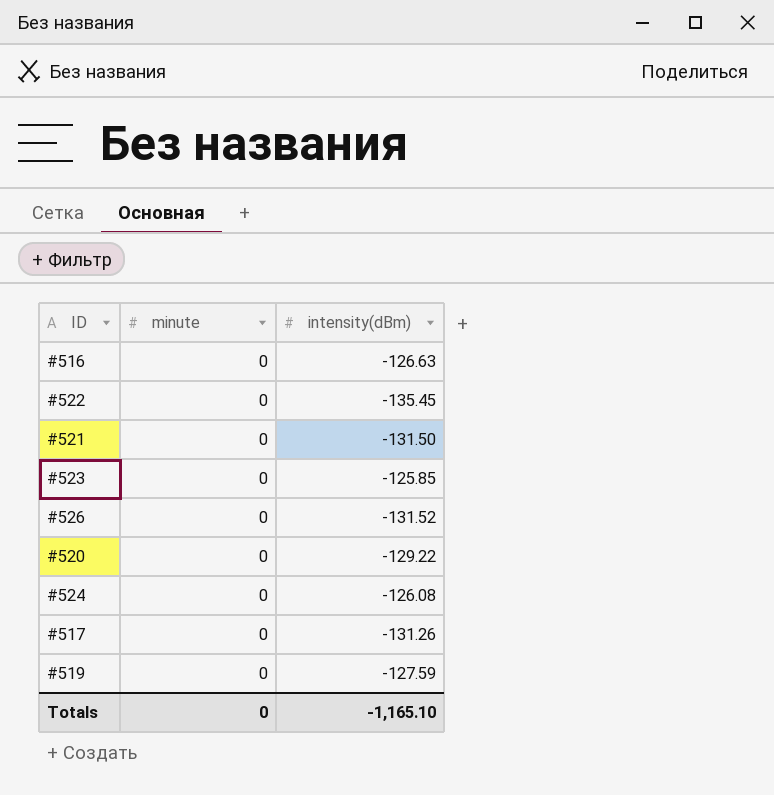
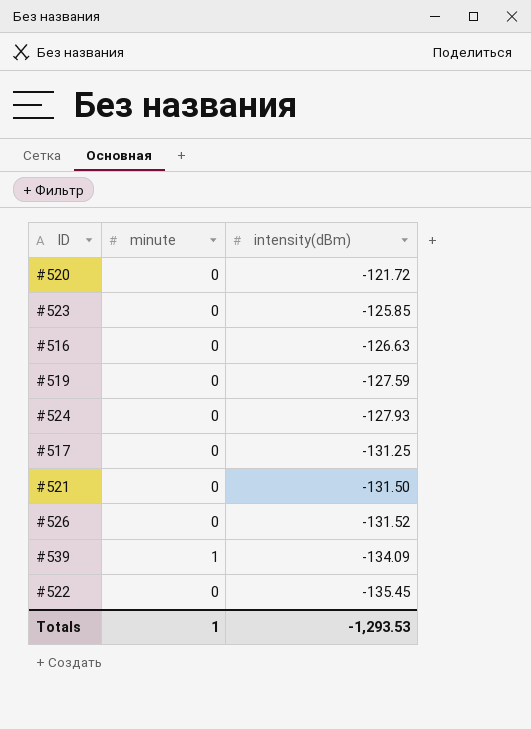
row order: none -> intensity(dBm) descending
#520 | intensity(dBm): -129.22 -> -121.72
#524 | intensity(dBm): -126.08 -> -127.93
#517 | intensity(dBm): -131.26 -> -131.25
row #539: none -> 1 | -134.09
Totals | minute: 0 -> 1
Totals | intensity(dBm): -1,165.10 -> -1,293.53

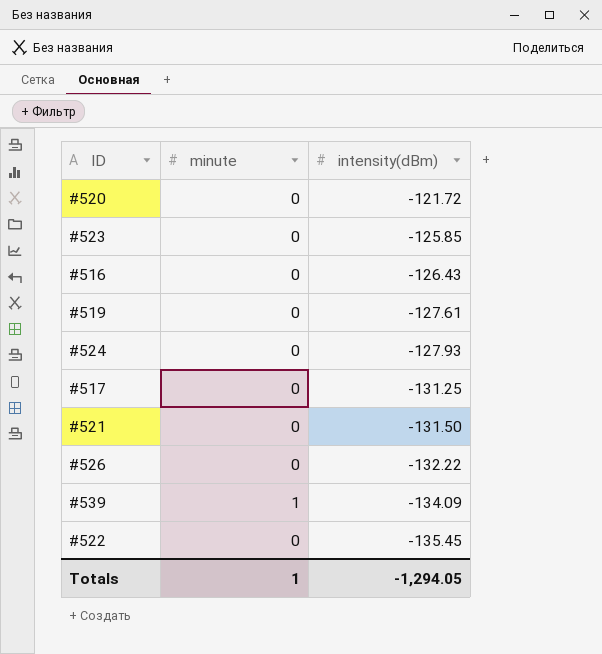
#516 | intensity(dBm): -126.63 -> -126.43
#519 | intensity(dBm): -127.59 -> -127.61
#526 | intensity(dBm): -131.52 -> -132.22
Totals | intensity(dBm): -1,293.53 -> -1,294.05

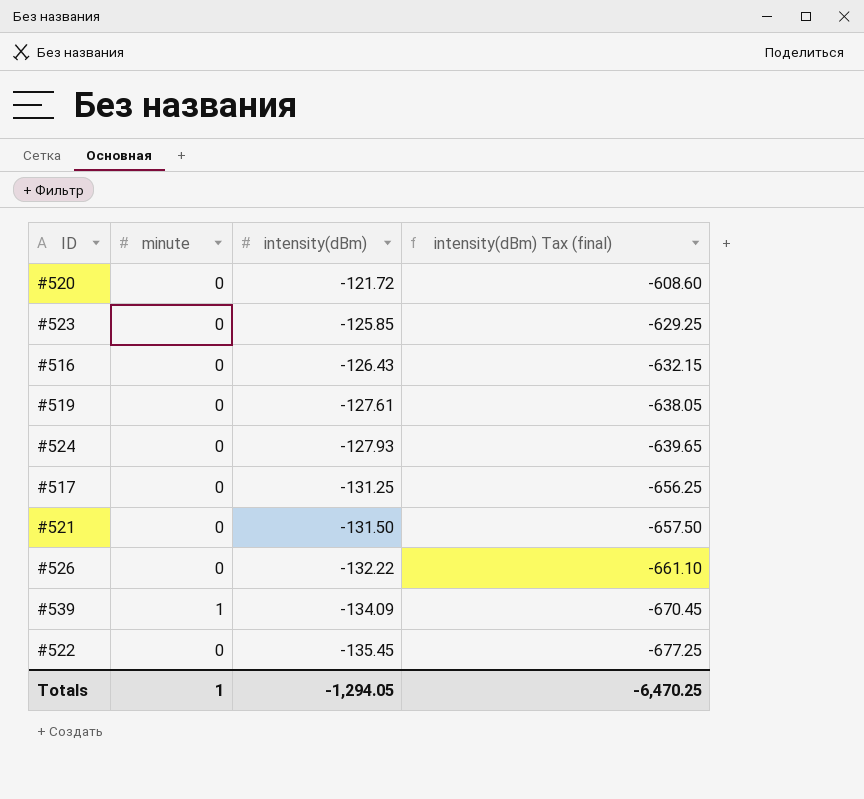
column intensity(dBm) Tax (final) | formula: none -> [intensity(dBm)] * 5

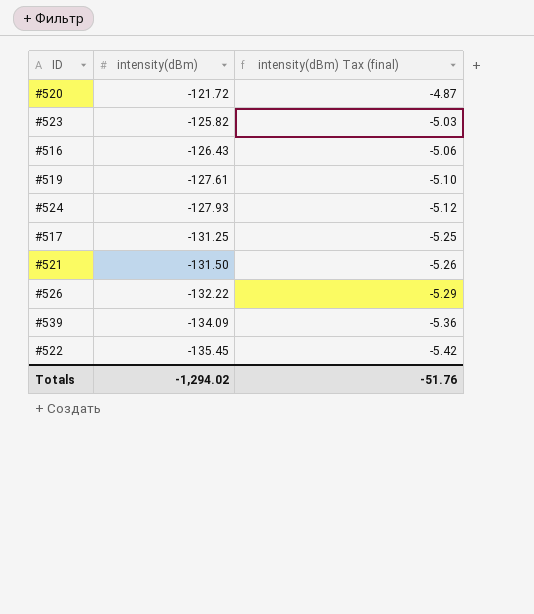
column minute | position: 2 -> none
column intensity(dBm) Tax (final) | formula: [intensity(dBm)] * 5 -> [intensity(dBm)] * 0.04
#523 | intensity(dBm): -125.85 -> -125.82
Totals | intensity(dBm): -1,294.05 -> -1,294.02
Totals | intensity(dBm) Tax (final): -6,470.25 -> -51.76

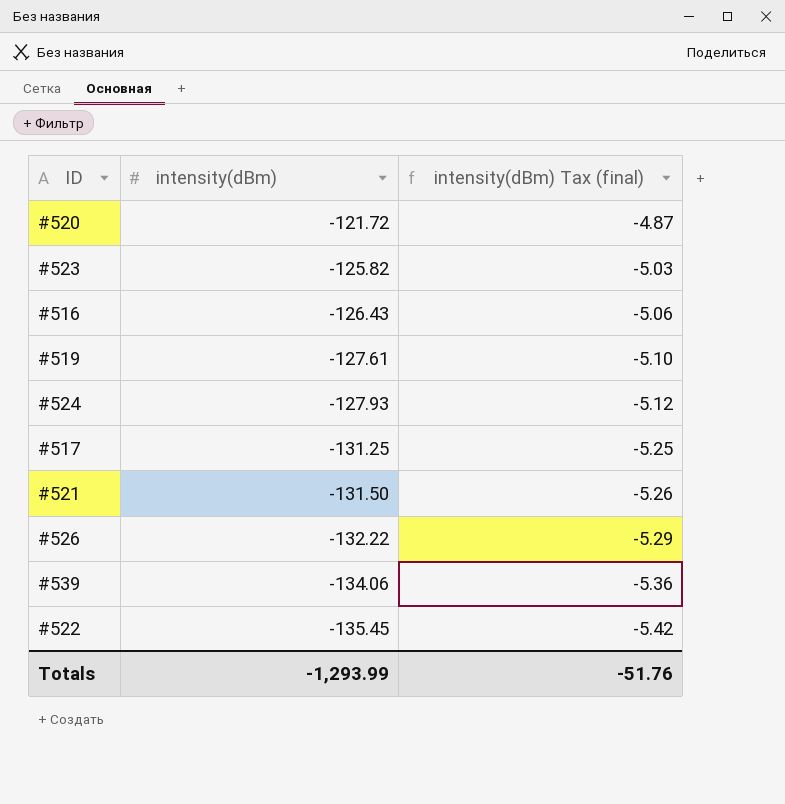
#539 | intensity(dBm): -134.09 -> -134.06
Totals | intensity(dBm): -1,294.02 -> -1,293.99

